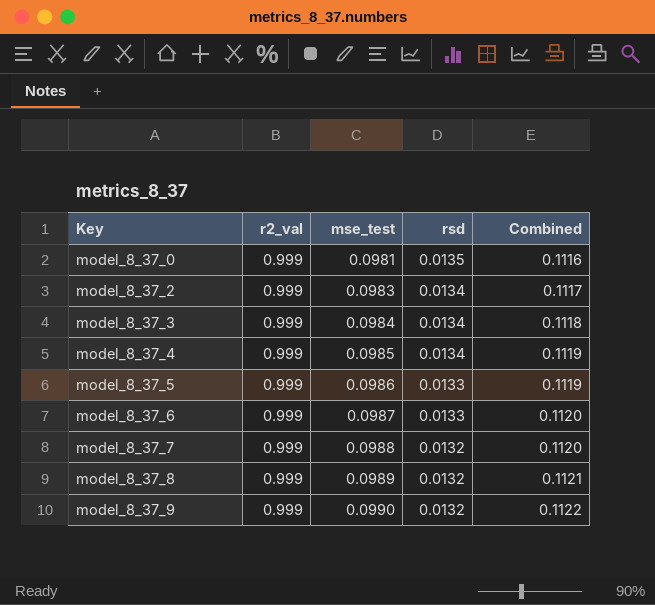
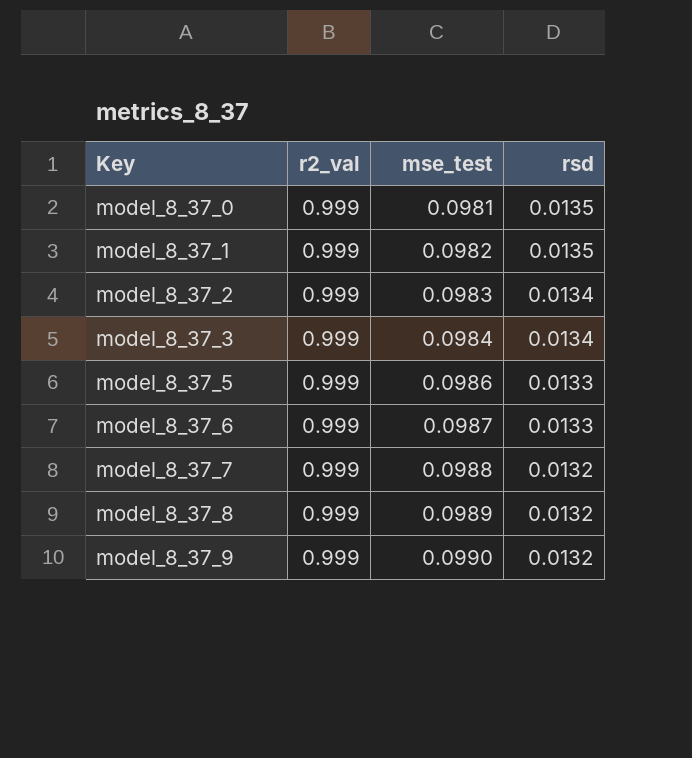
column Combined | formula: [mse_test] + [rsd] -> none
row model_8_37_4: 0.999 | 0.0985 | 0.0134 | 0.1119 -> none
row model_8_37_1: none -> 0.999 | 0.0982 | 0.0135

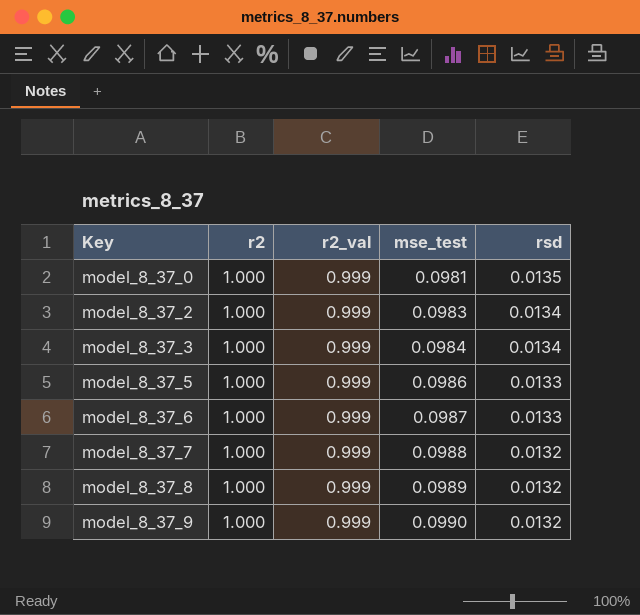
column r2 | position: none -> 2
row model_8_37_1: 0.999 | 0.0982 | 0.0135 -> none

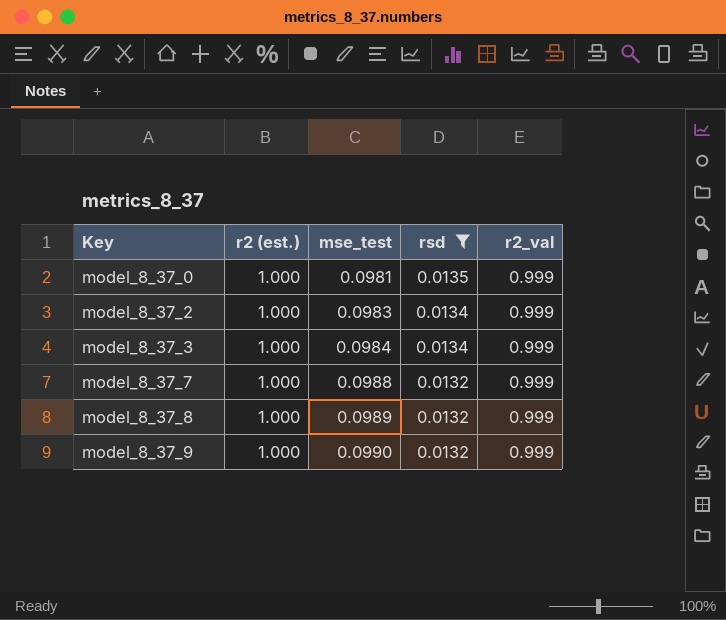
filter: none -> rsd != 0.0133
column name: r2 -> r2 (est.)
column r2_val | position: 3 -> 5

